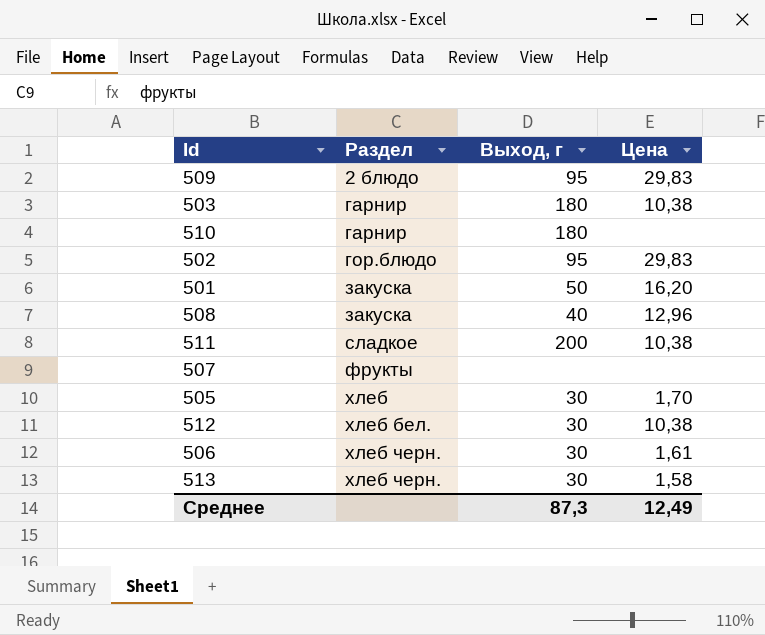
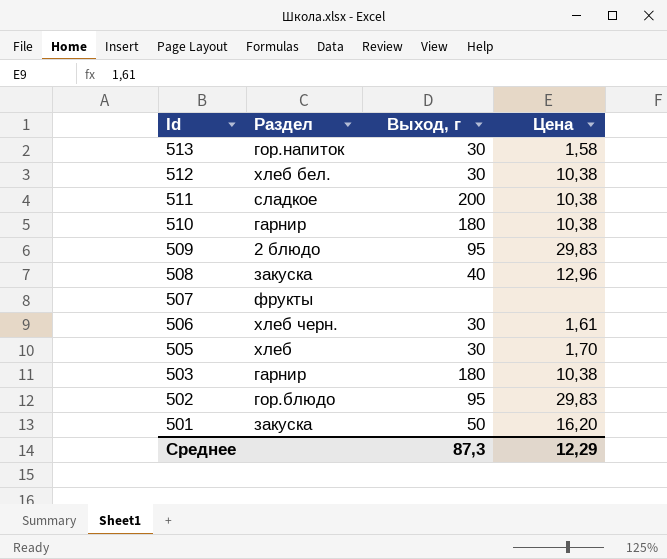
row order: Раздел ascending -> Id descending
513 | Раздел: хлеб черн. -> гор.напиток
510 | Цена: none -> 10,38
Среднее | Цена: 12,49 -> 12,29

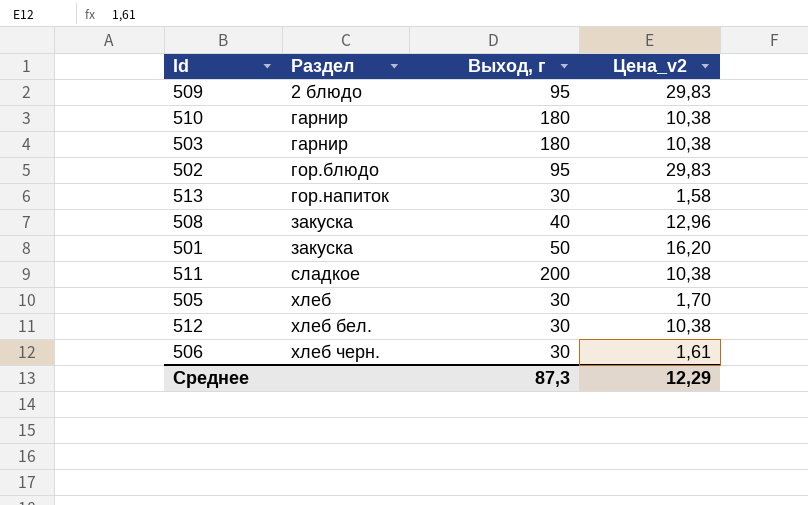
row order: Id descending -> Раздел ascending
column name: Цена -> Цена_v2
row 507: фрукты | none | none -> none

